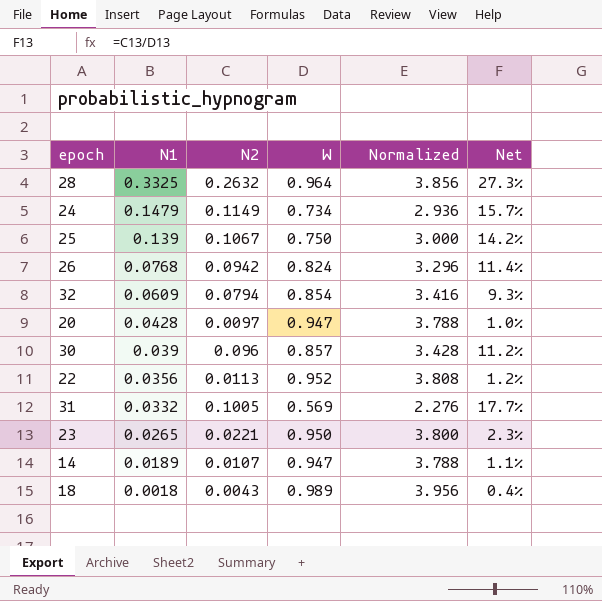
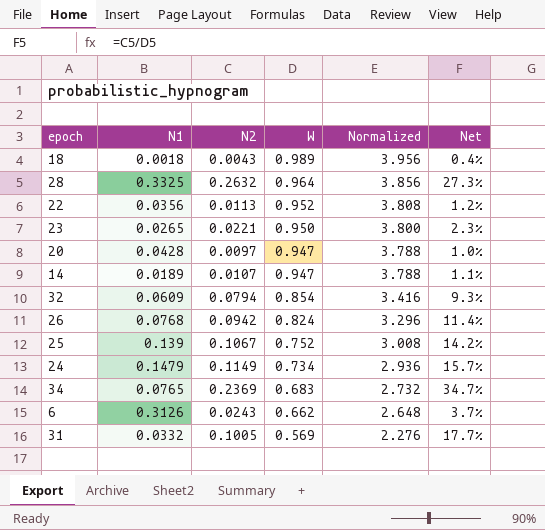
row order: N1 descending -> W descending
row 30: 0.039 | 0.096 | 0.857 | 3.428 | 11.2% -> none
25 | W: 0.750 -> 0.752
25 | Normalized: 3.000 -> 3.008
row 34: none -> 0.0765 | 0.2369 | 0.683 | 2.732 | 34.7%
row 6: none -> 0.3126 | 0.0243 | 0.662 | 2.648 | 3.7%

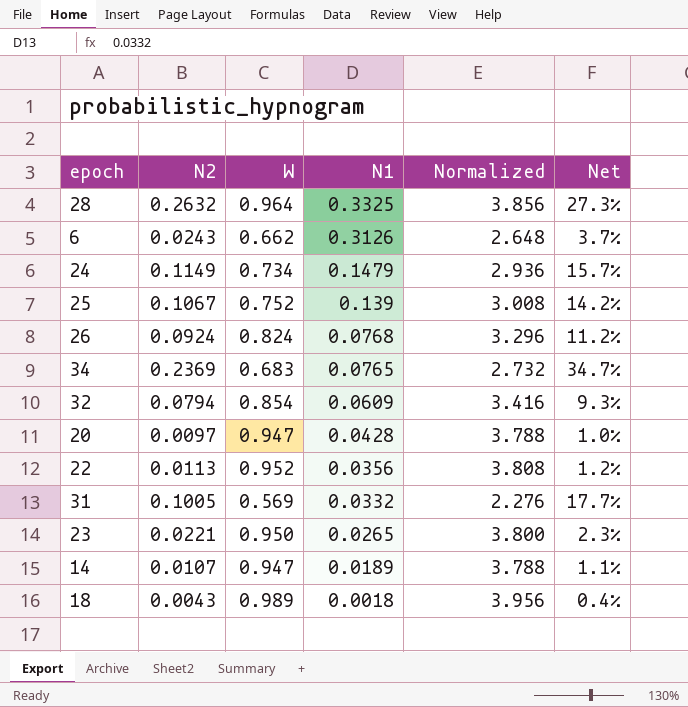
row order: W descending -> N1 descending
column N1 | position: 2 -> 4
26 | N2: 0.0942 -> 0.0924
26 | Net: 11.4% -> 11.2%

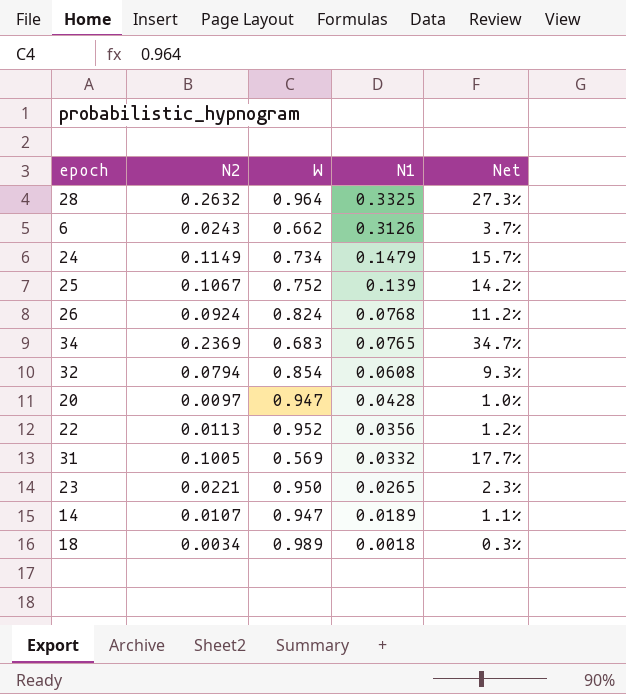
column Normalized | formula: [W] * 4 -> none
32 | N1: 0.0609 -> 0.0608
18 | N2: 0.0043 -> 0.0034
18 | Net: 0.4% -> 0.3%

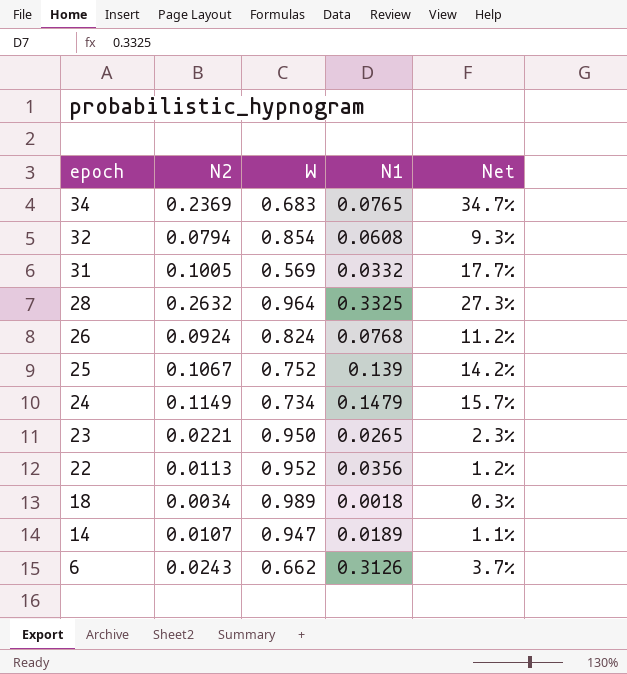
row order: N1 descending -> epoch descending
row 20: 0.0097 | 0.947 | 0.0428 | 1.0% -> none

